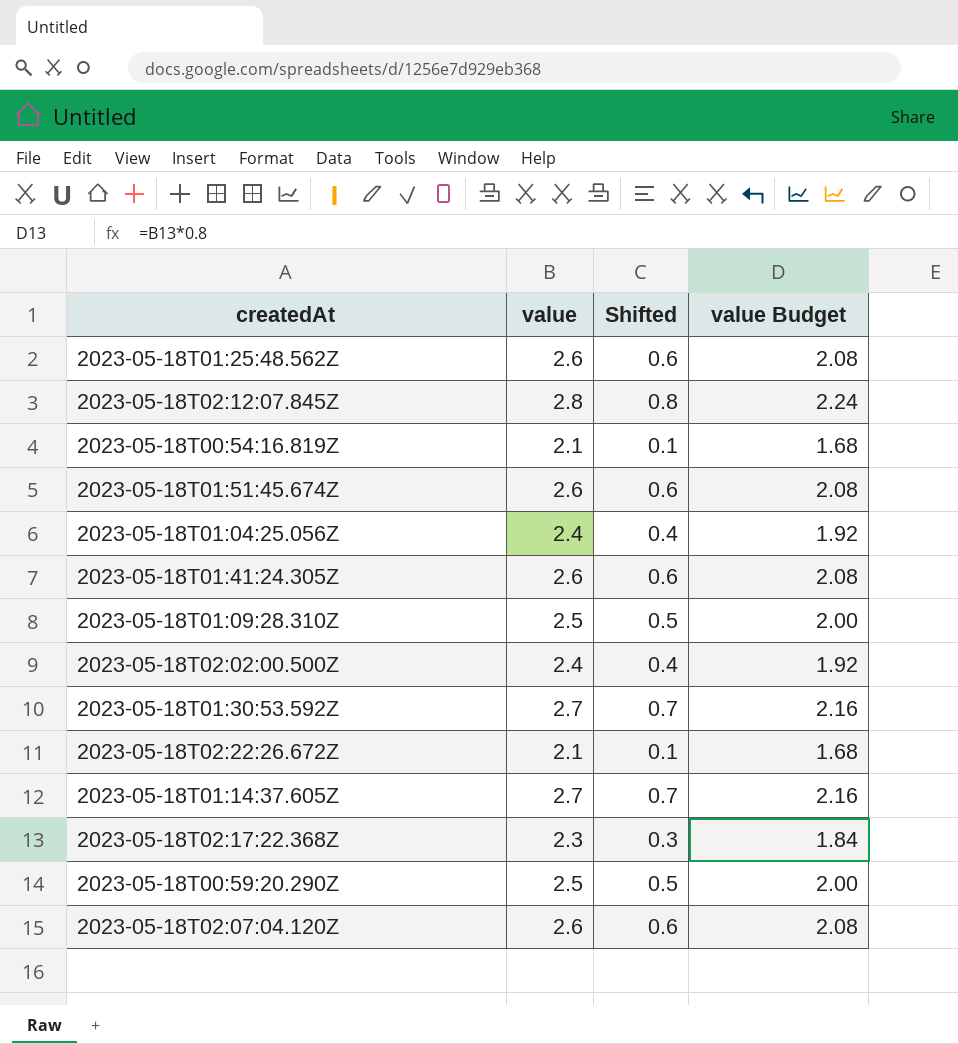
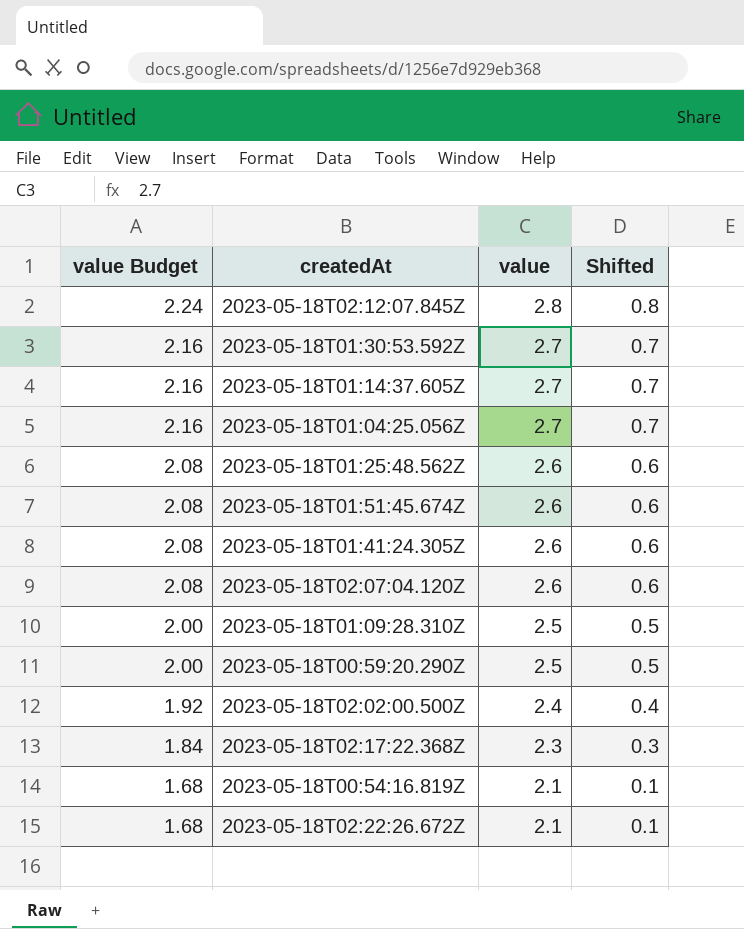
row order: none -> value Budget descending
column value Budget | position: 4 -> 1
2023-05-18T01:04:25.056Z | value Budget: 1.92 -> 2.16
2023-05-18T01:04:25.056Z | value: 2.4 -> 2.7
2023-05-18T01:04:25.056Z | Shifted: 0.4 -> 0.7

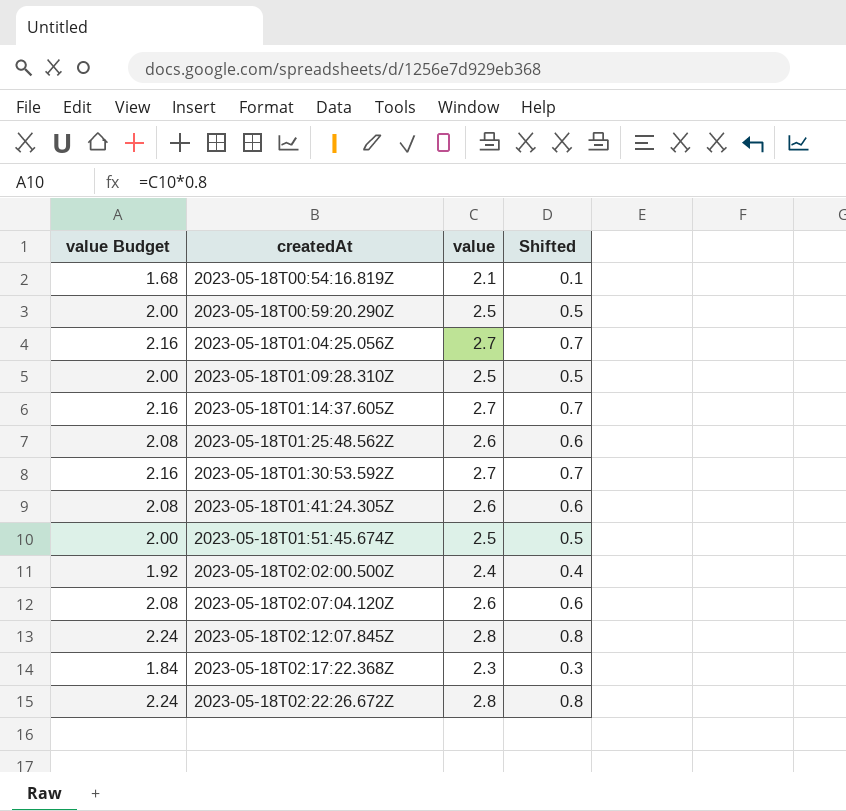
row order: value Budget descending -> createdAt ascending
2023-05-18T01:51:45.674Z | value Budget: 2.08 -> 2.00
2023-05-18T01:51:45.674Z | value: 2.6 -> 2.5
2023-05-18T01:51:45.674Z | Shifted: 0.6 -> 0.5
2023-05-18T02:22:26.672Z | value Budget: 1.68 -> 2.24
2023-05-18T02:22:26.672Z | value: 2.1 -> 2.8
2023-05-18T02:22:26.672Z | Shifted: 0.1 -> 0.8

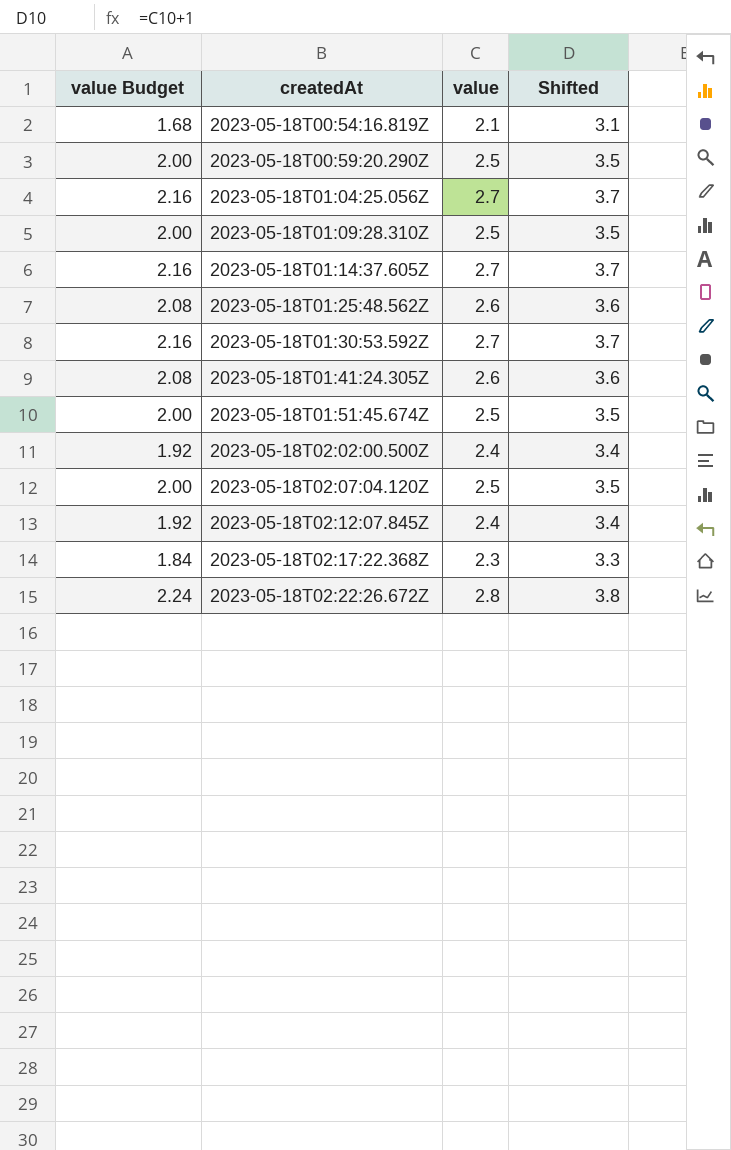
column Shifted | formula: [value] - 2 -> [value] + 1
2023-05-18T02:07:04.120Z | value Budget: 2.08 -> 2.00
2023-05-18T02:07:04.120Z | value: 2.6 -> 2.5
2023-05-18T02:12:07.845Z | value Budget: 2.24 -> 1.92
2023-05-18T02:12:07.845Z | value: 2.8 -> 2.4

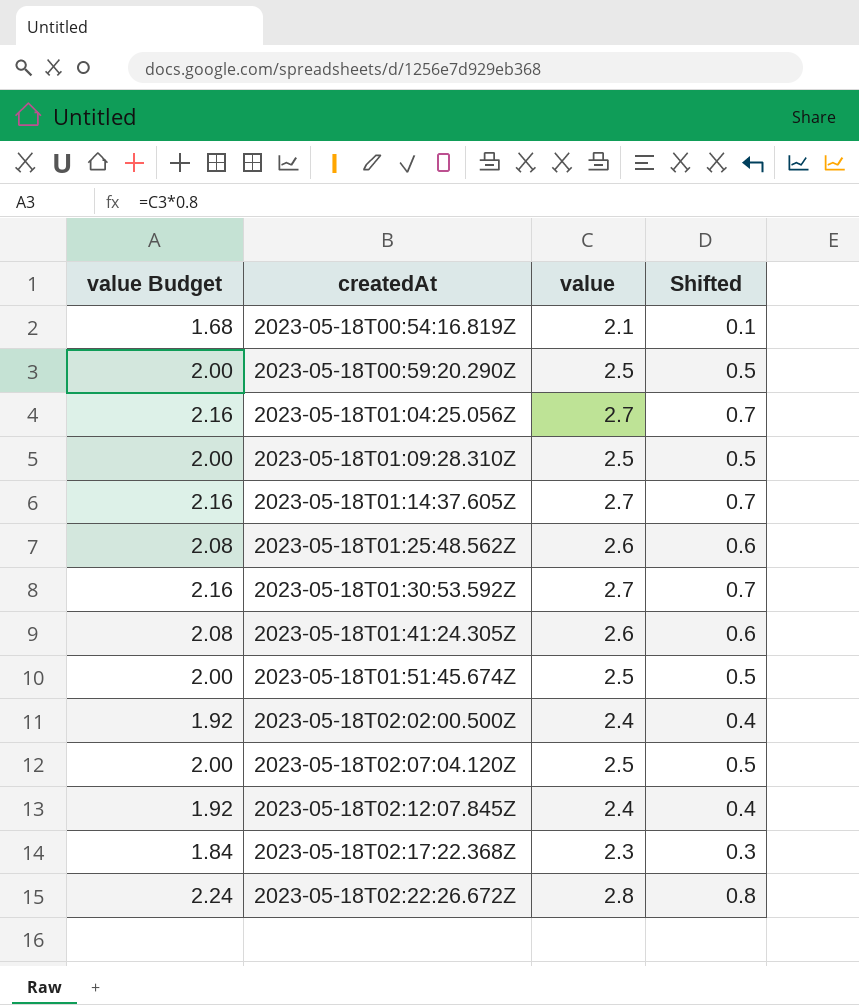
column Shifted | formula: [value] + 1 -> [value] - 2

